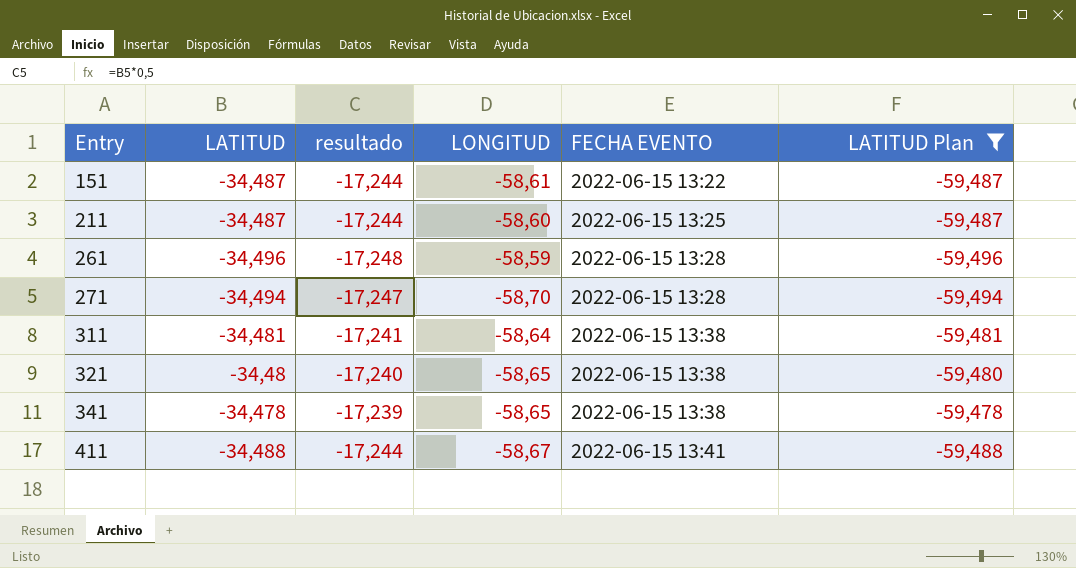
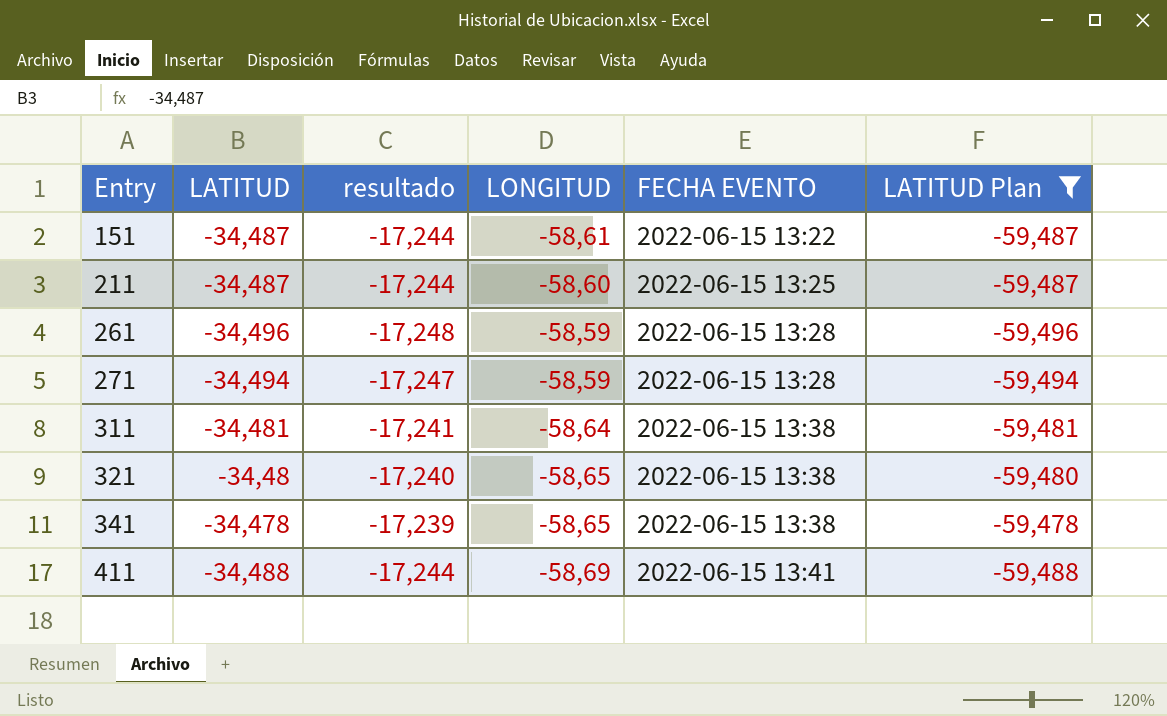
271 | LONGITUD: -58,70 -> -58,59
411 | LONGITUD: -58,67 -> -58,69

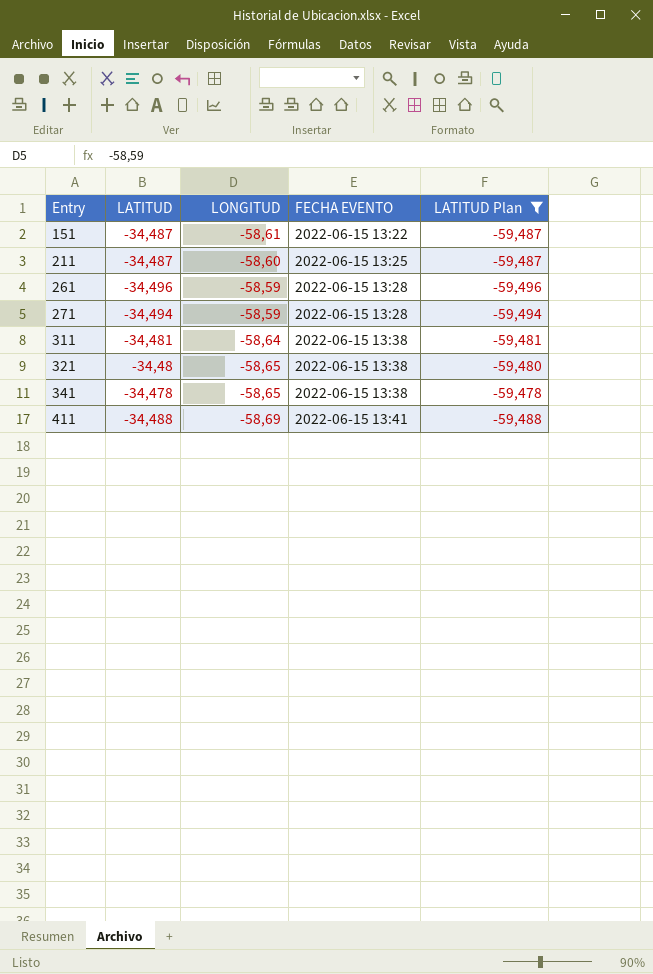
column resultado | formula: [LATITUD] * 0,5 -> none

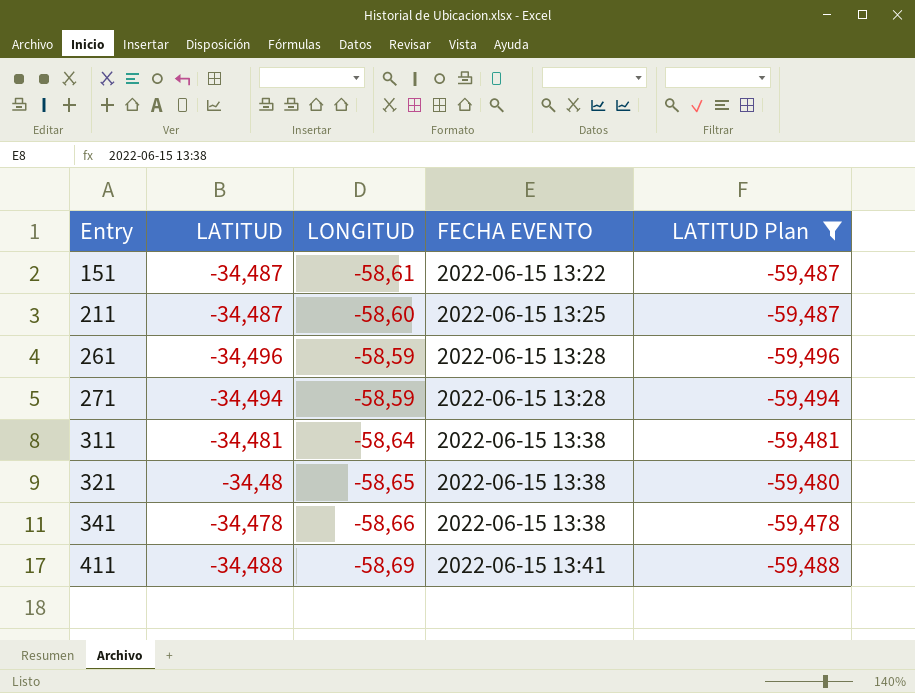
341 | LONGITUD: -58,65 -> -58,66

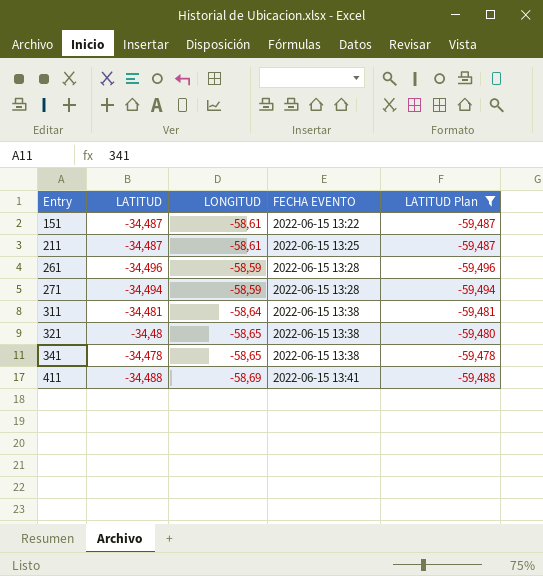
211 | LONGITUD: -58,60 -> -58,61
341 | LONGITUD: -58,66 -> -58,65

